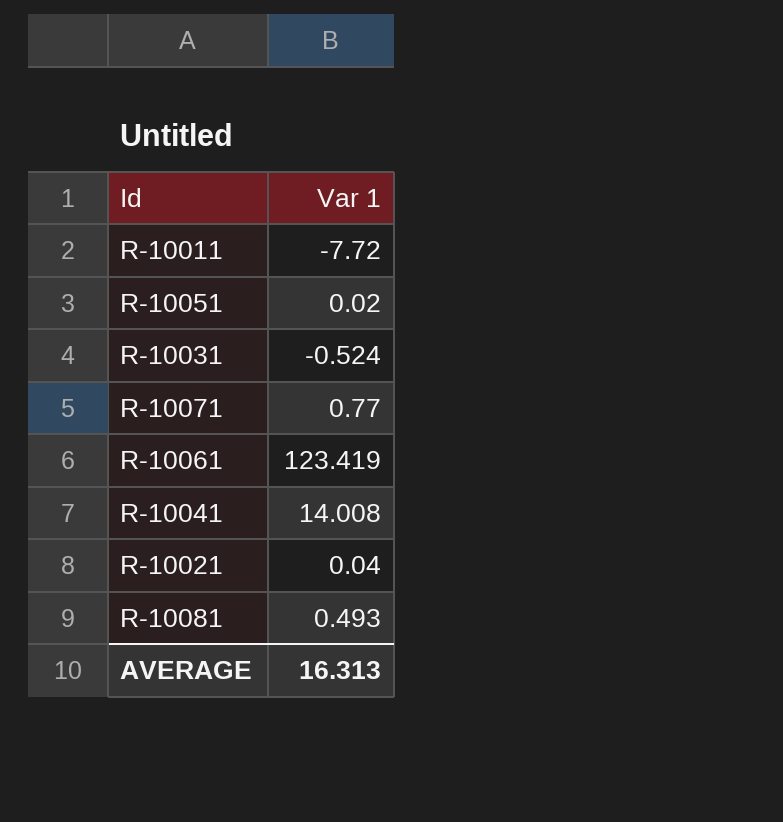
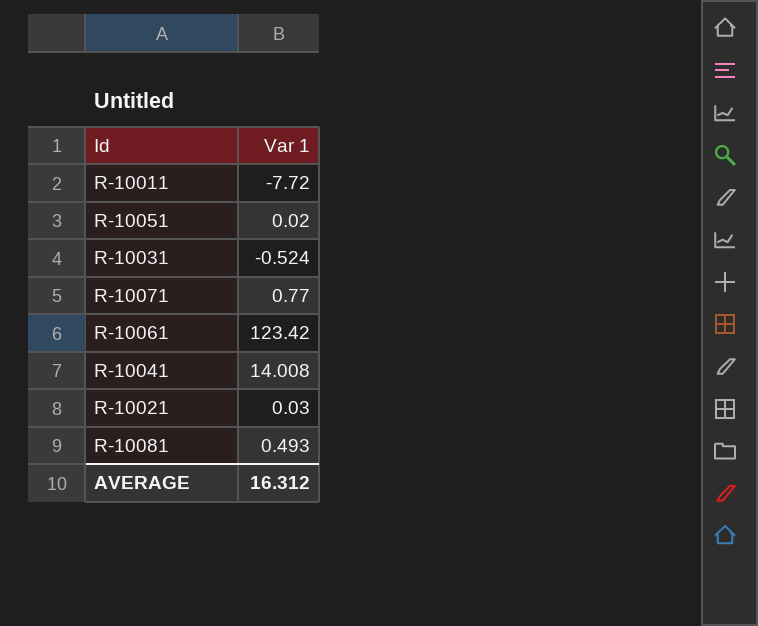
R-10061 | Var 1: 123.419 -> 123.42
R-10021 | Var 1: 0.04 -> 0.03
AVERAGE | Var 1: 16.313 -> 16.312

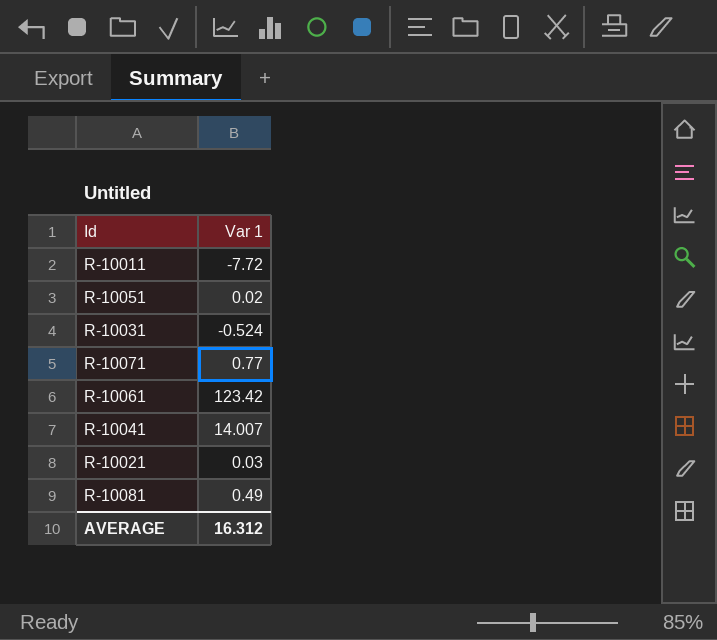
R-10041 | Var 1: 14.008 -> 14.007
R-10081 | Var 1: 0.493 -> 0.49

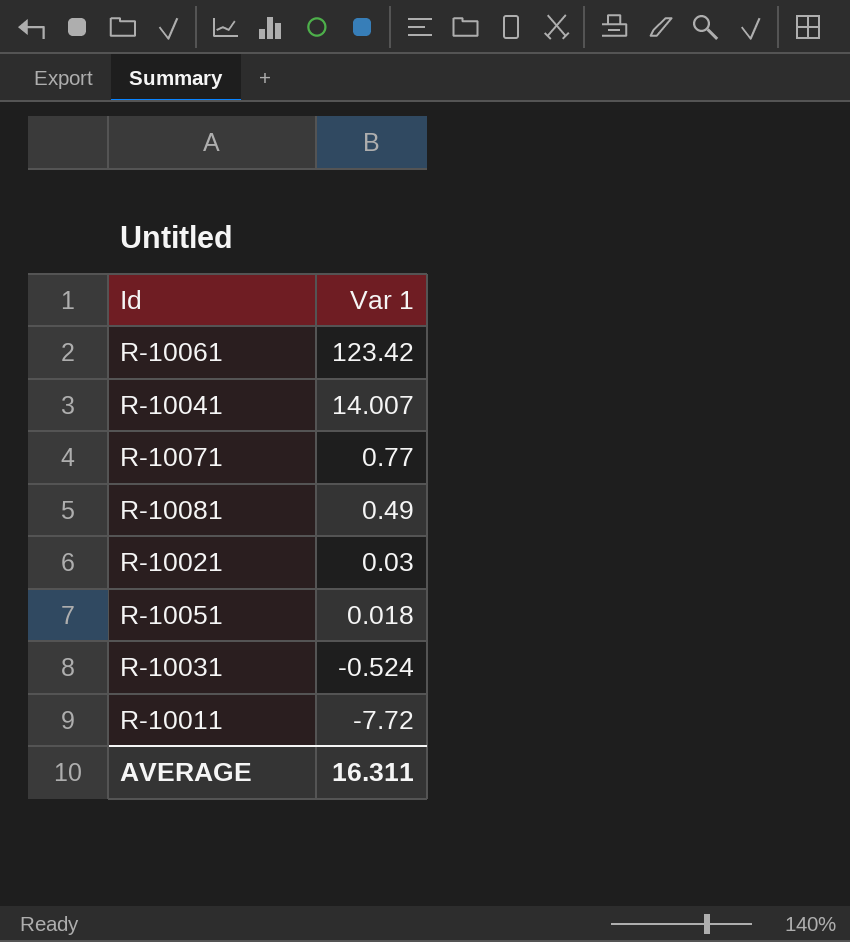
row order: none -> Var 1 descending
R-10051 | Var 1: 0.02 -> 0.018
AVERAGE | Var 1: 16.312 -> 16.311

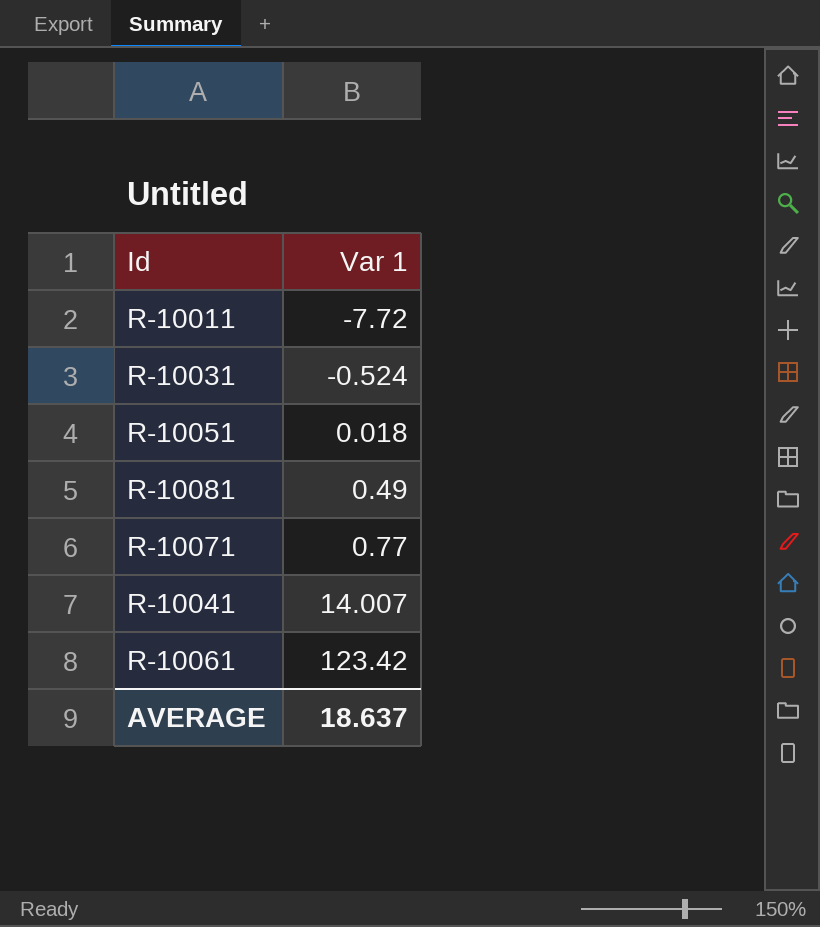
row order: Var 1 descending -> Var 1 ascending
row R-10021: 0.03 -> none
AVERAGE | Var 1: 16.311 -> 18.637

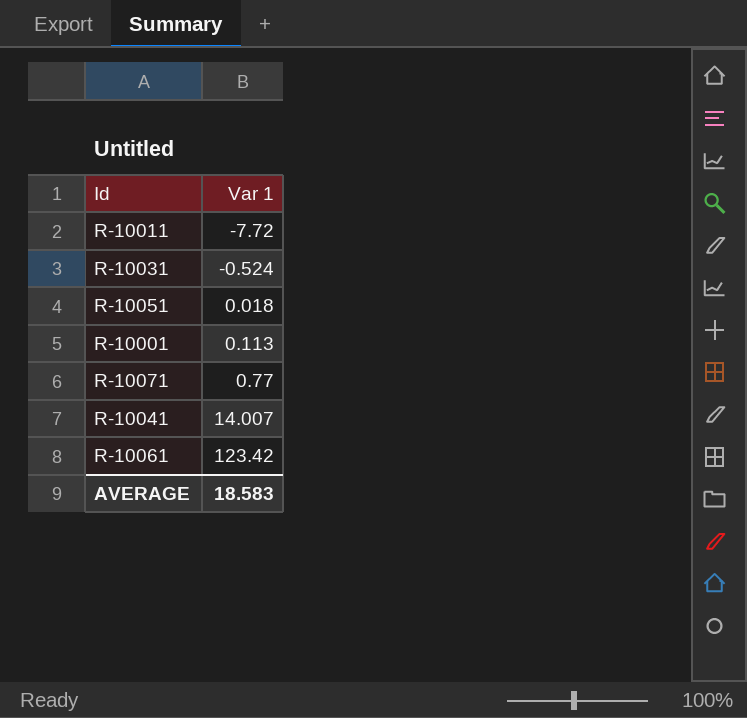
row R-10081: 0.49 -> none
row R-10001: none -> 0.113
AVERAGE | Var 1: 18.637 -> 18.583

